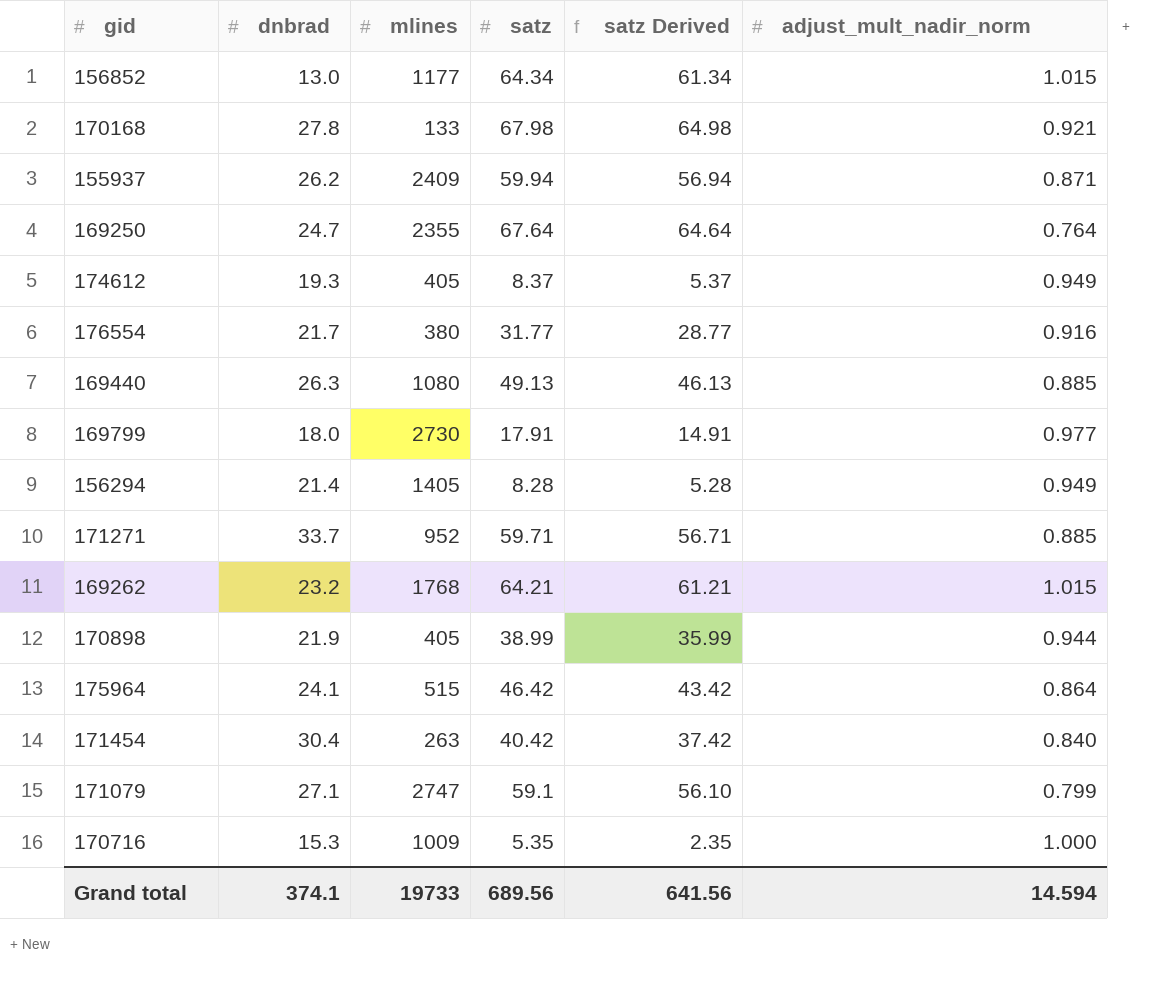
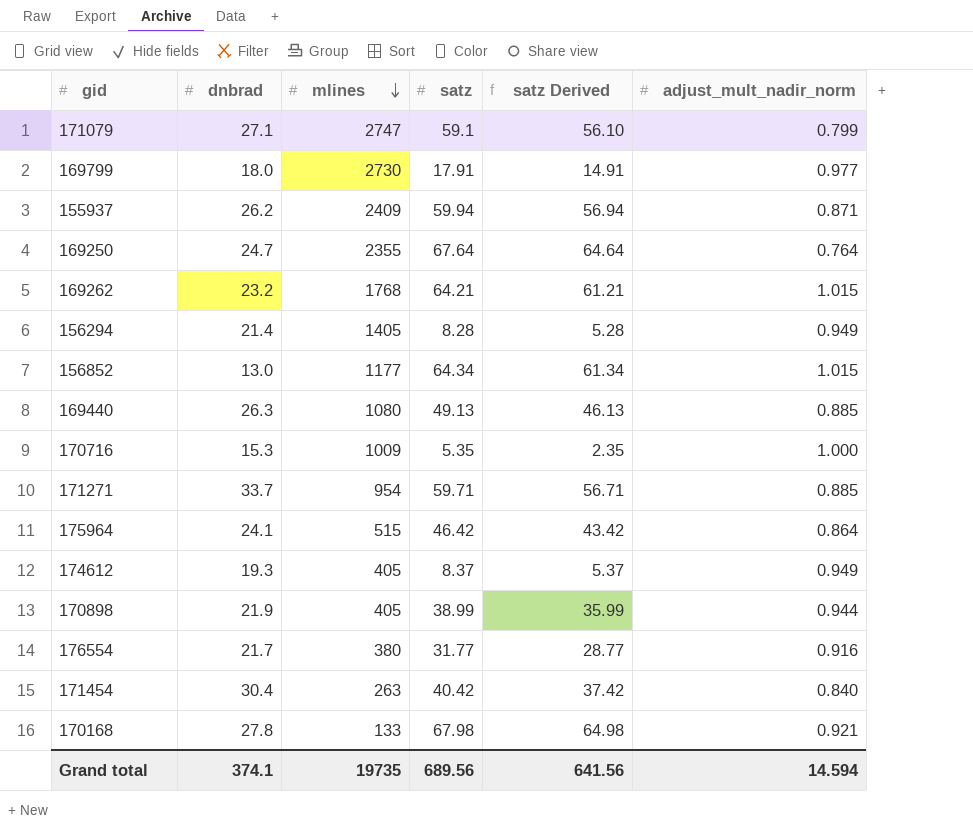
row order: none -> mlines descending
171271 | mlines: 952 -> 954
Grand total | mlines: 19733 -> 19735

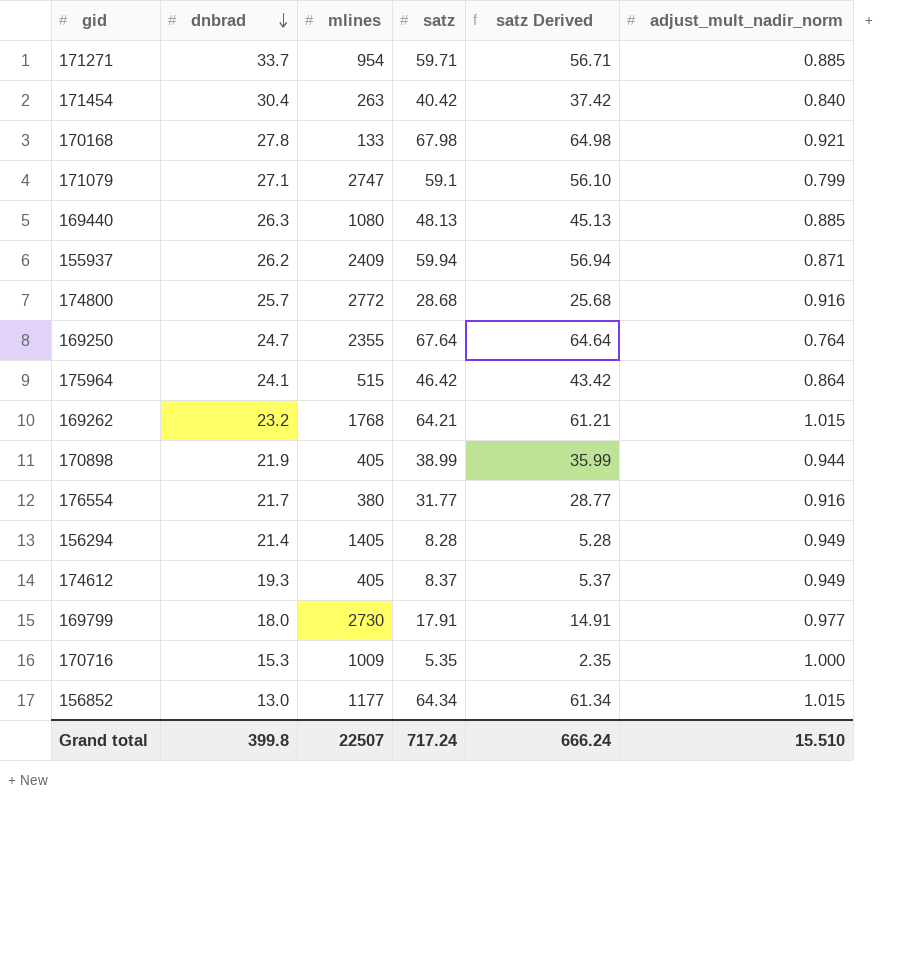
row order: mlines descending -> dnbrad descending
169440 | satz: 49.13 -> 48.13
169440 | satz Derived: 46.13 -> 45.13
row 174800: none -> 25.7 | 2772 | 28.68 | 25.68 | 0.916
Grand total | dnbrad: 374.1 -> 399.8
Grand total | mlines: 19735 -> 22507
Grand total | satz: 689.56 -> 717.24
Grand total | satz Derived: 641.56 -> 666.24
Grand total | adjust_mult_nadir_norm: 14.594 -> 15.510

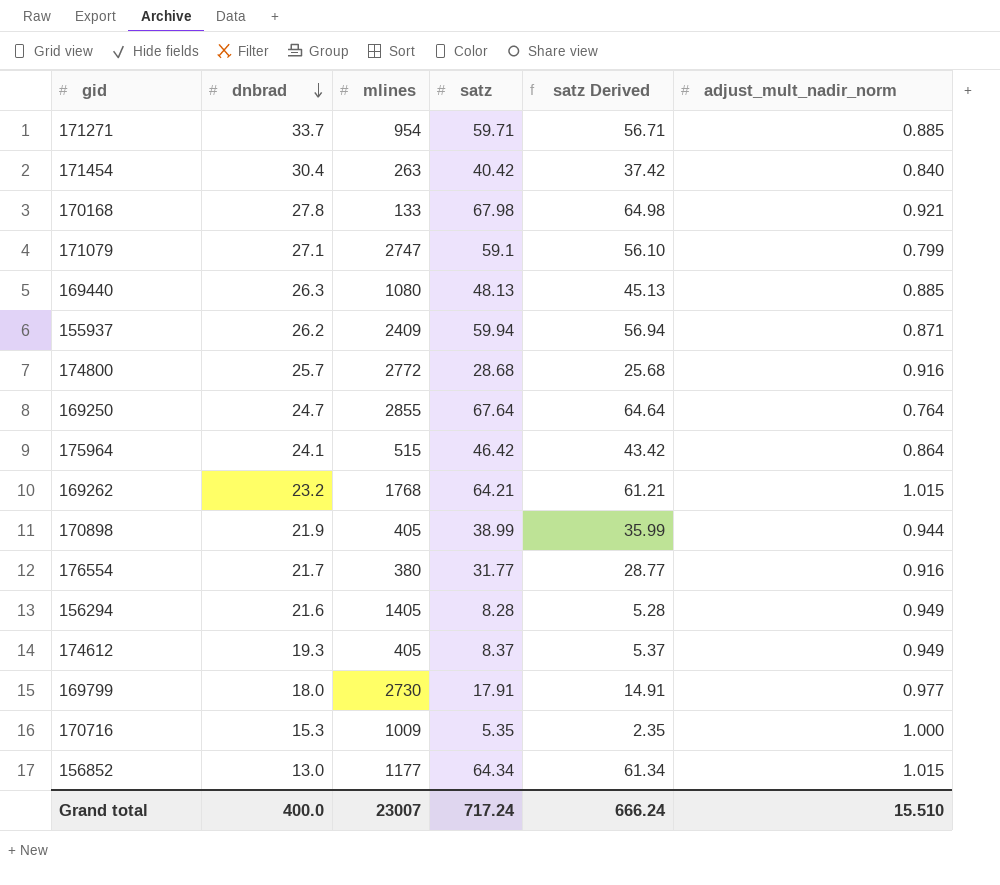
169250 | mlines: 2355 -> 2855
156294 | dnbrad: 21.4 -> 21.6
Grand total | dnbrad: 399.8 -> 400.0
Grand total | mlines: 22507 -> 23007

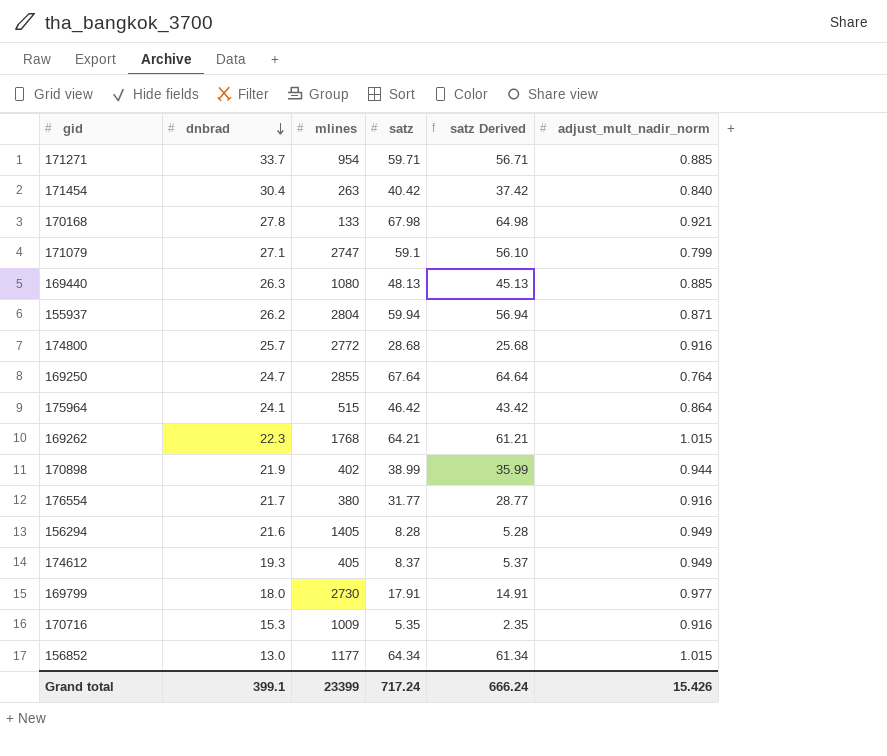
155937 | mlines: 2409 -> 2804
169262 | dnbrad: 23.2 -> 22.3
170898 | mlines: 405 -> 402
170716 | adjust_mult_nadir_norm: 1.000 -> 0.916
Grand total | dnbrad: 400.0 -> 399.1
Grand total | mlines: 23007 -> 23399
Grand total | adjust_mult_nadir_norm: 15.510 -> 15.426

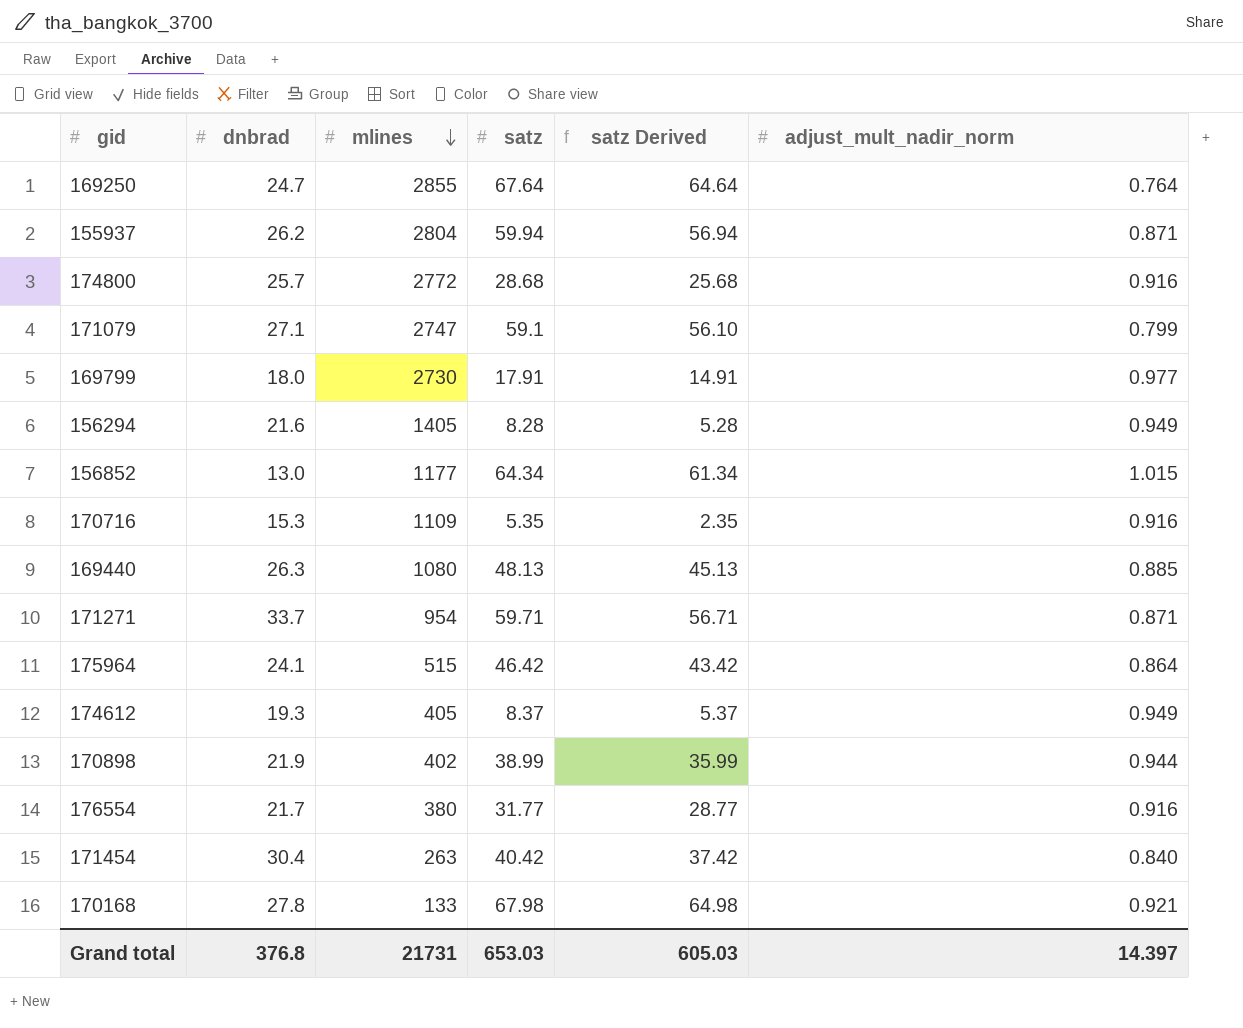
row order: dnbrad descending -> mlines descending
row 169262: 22.3 | 1768 | 64.21 | 61.21 | 1.015 -> none
170716 | mlines: 1009 -> 1109
171271 | adjust_mult_nadir_norm: 0.885 -> 0.871
Grand total | dnbrad: 399.1 -> 376.8
Grand total | mlines: 23399 -> 21731
Grand total | satz: 717.24 -> 653.03
Grand total | satz Derived: 666.24 -> 605.03
Grand total | adjust_mult_nadir_norm: 15.426 -> 14.397

